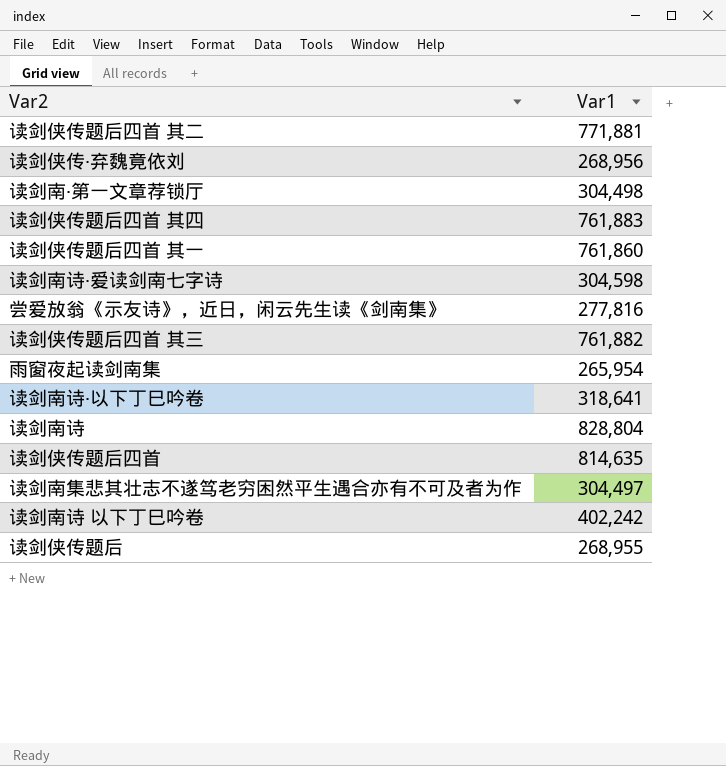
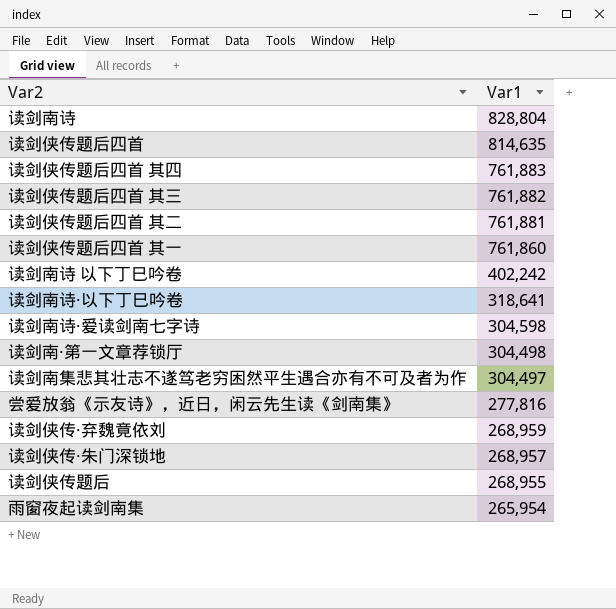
row order: none -> Var1 descending
读剑侠传题后四首 其二 | Var1: 771,881 -> 761,881
读剑侠传·弃魏竟依刘 | Var1: 268,956 -> 268,959
row 读剑侠传·朱门深锁地: none -> 268,957

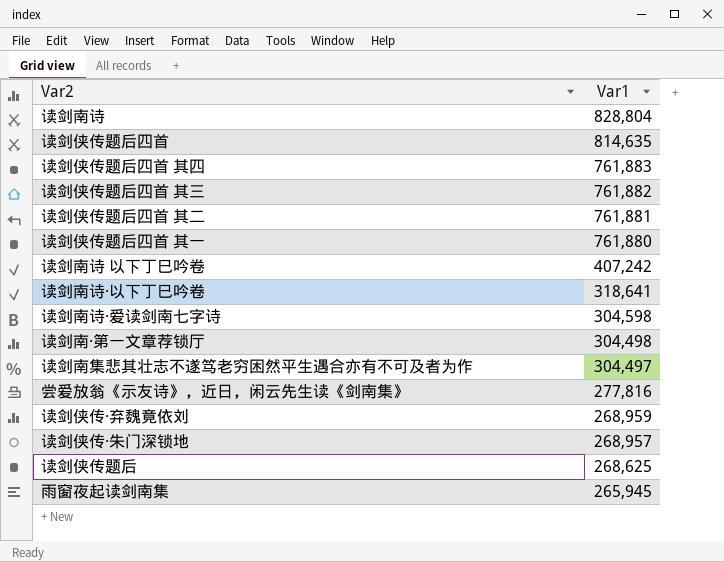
读剑侠传题后四首 其一 | Var1: 761,860 -> 761,880
读剑南诗 以下丁巳吟卷 | Var1: 402,242 -> 407,242
读剑侠传题后 | Var1: 268,955 -> 268,625
雨窗夜起读剑南集 | Var1: 265,954 -> 265,945

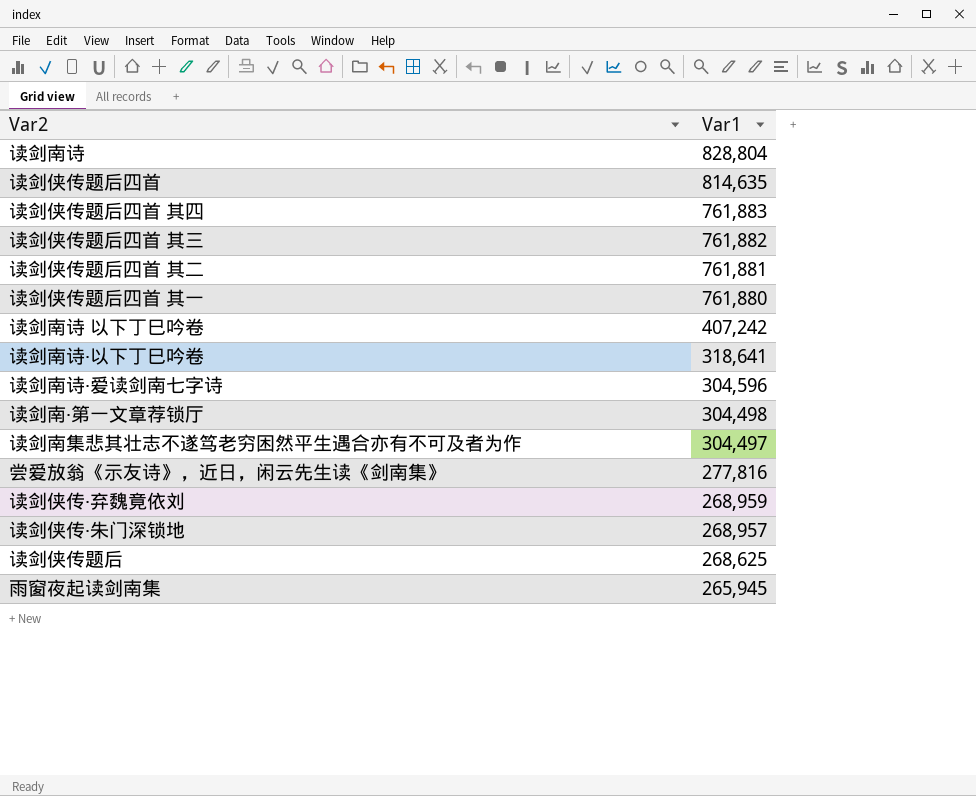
读剑南诗·爱读剑南七字诗 | Var1: 304,598 -> 304,596

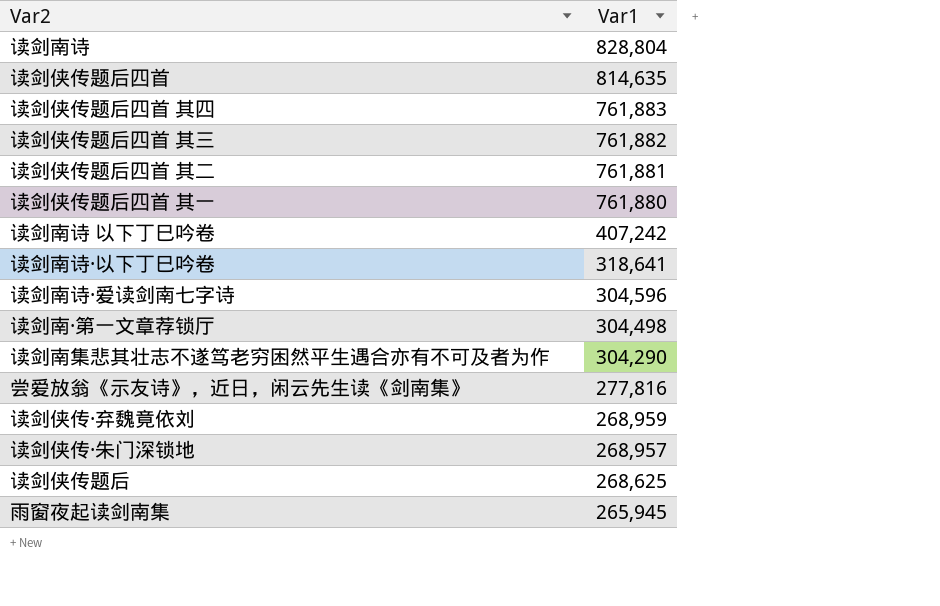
读剑南集悲其壮志不遂笃老穷困然平生遇合亦有不可及者为作 | Var1: 304,497 -> 304,290

